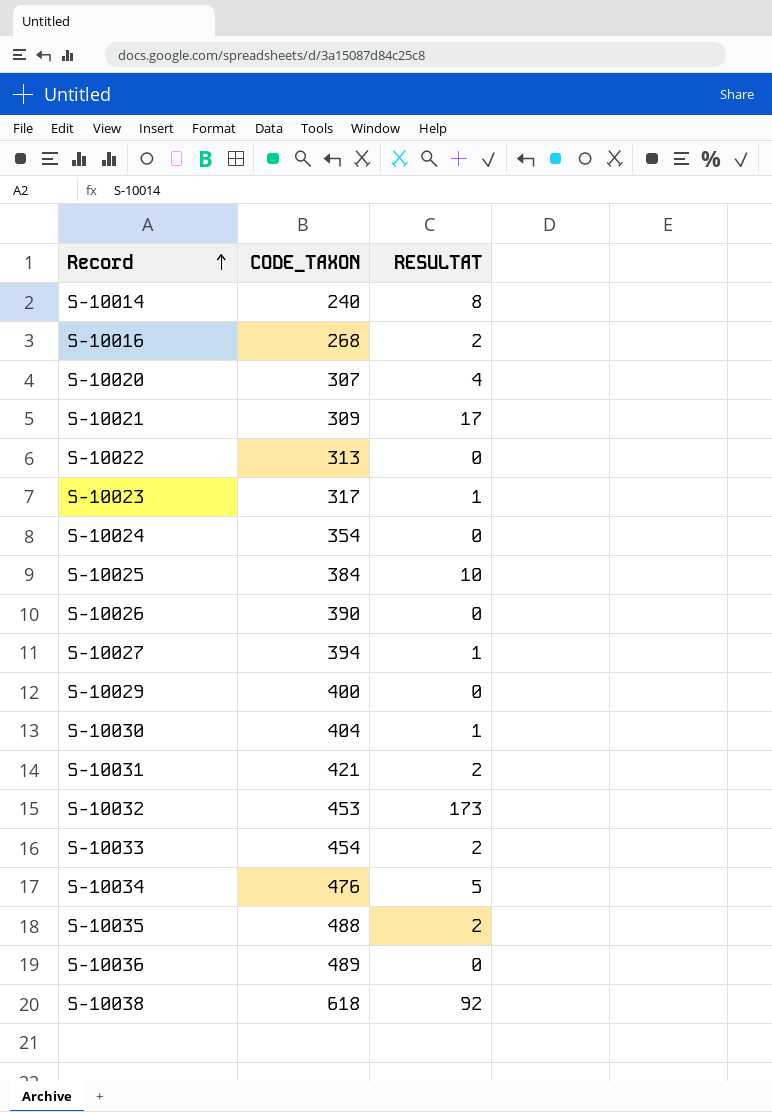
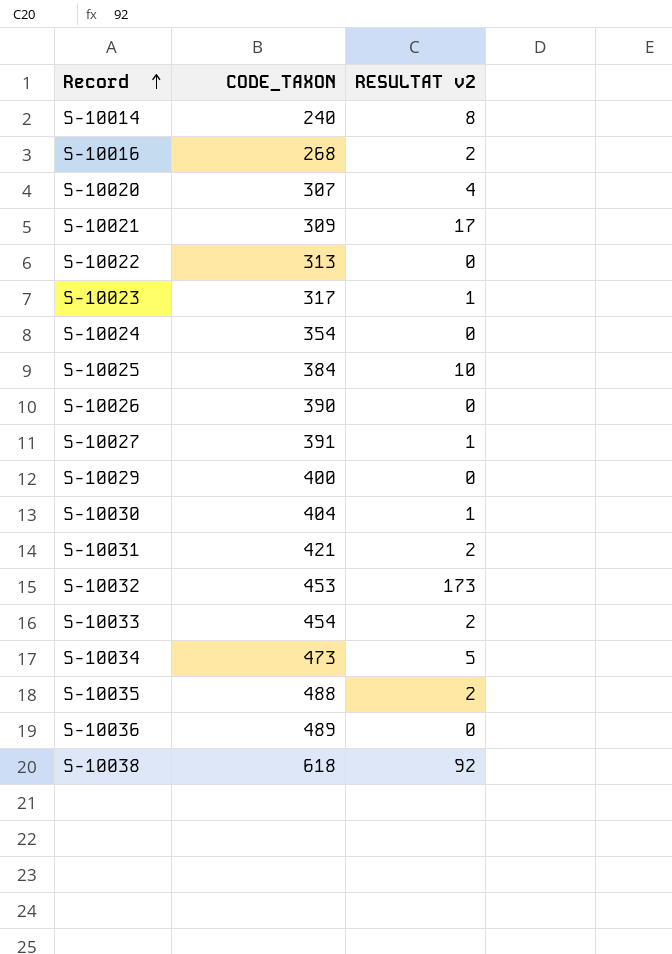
column name: RESULTAT -> RESULTAT v2
S-10027 | CODE_TAXON: 394 -> 391
S-10034 | CODE_TAXON: 476 -> 473

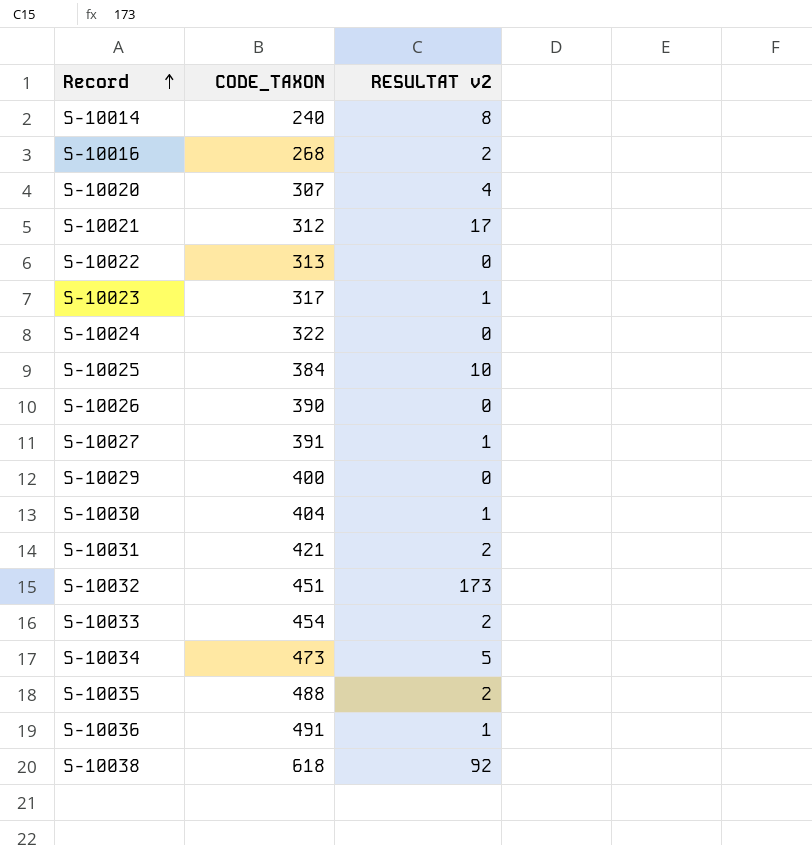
S-10021 | CODE_TAXON: 309 -> 312
S-10024 | CODE_TAXON: 354 -> 322
S-10032 | CODE_TAXON: 453 -> 451
S-10036 | CODE_TAXON: 489 -> 491
S-10036 | RESULTAT v2: 0 -> 1

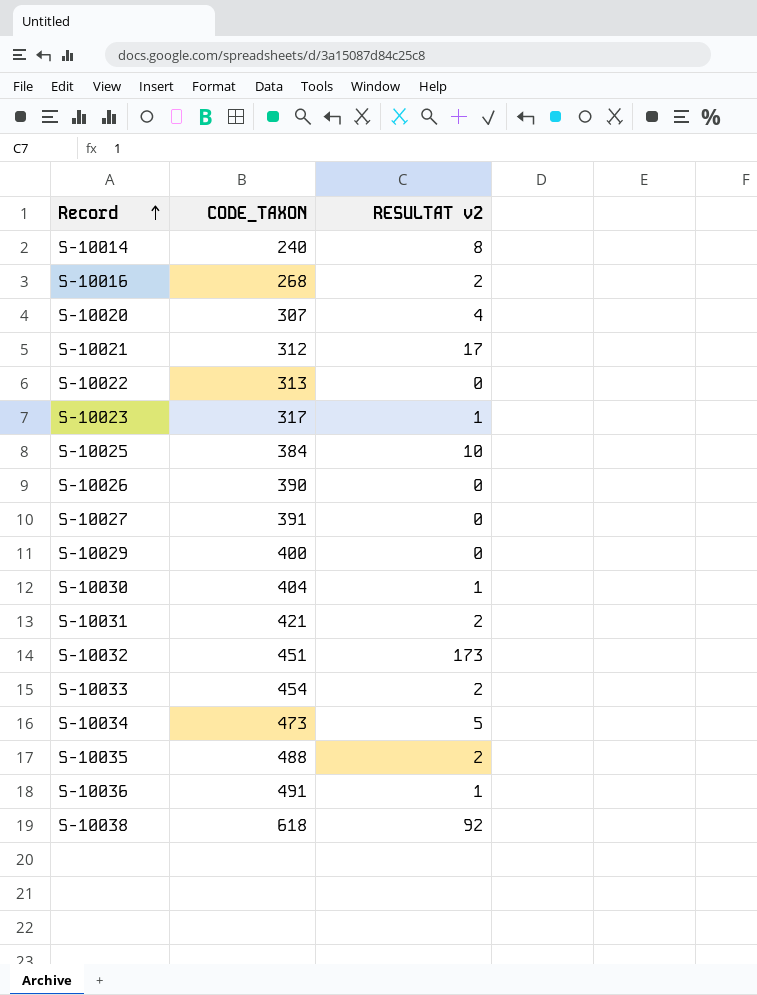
row S-10024: 322 | 0 -> none
S-10027 | RESULTAT v2: 1 -> 0

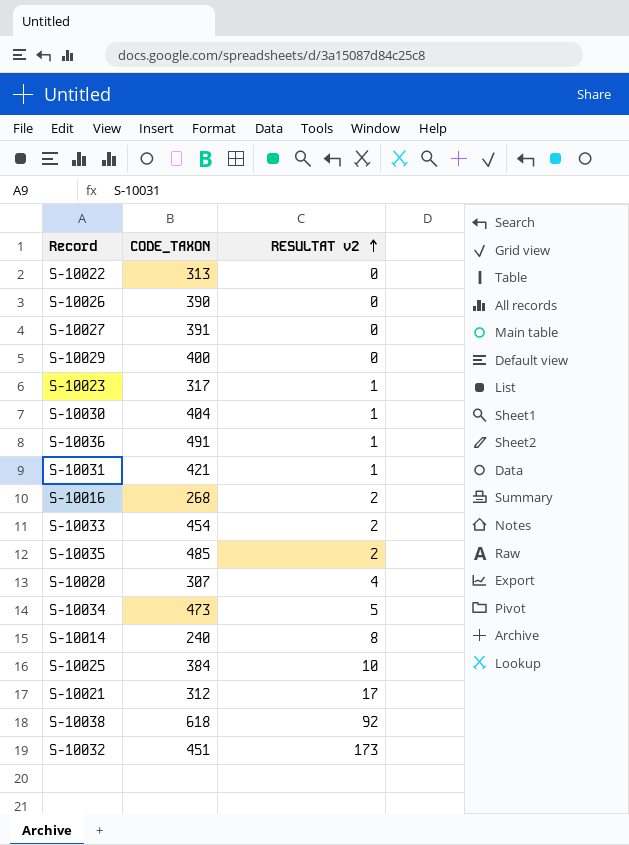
row order: Record ascending -> RESULTAT v2 ascending
S-10031 | RESULTAT v2: 2 -> 1
S-10035 | CODE_TAXON: 488 -> 485

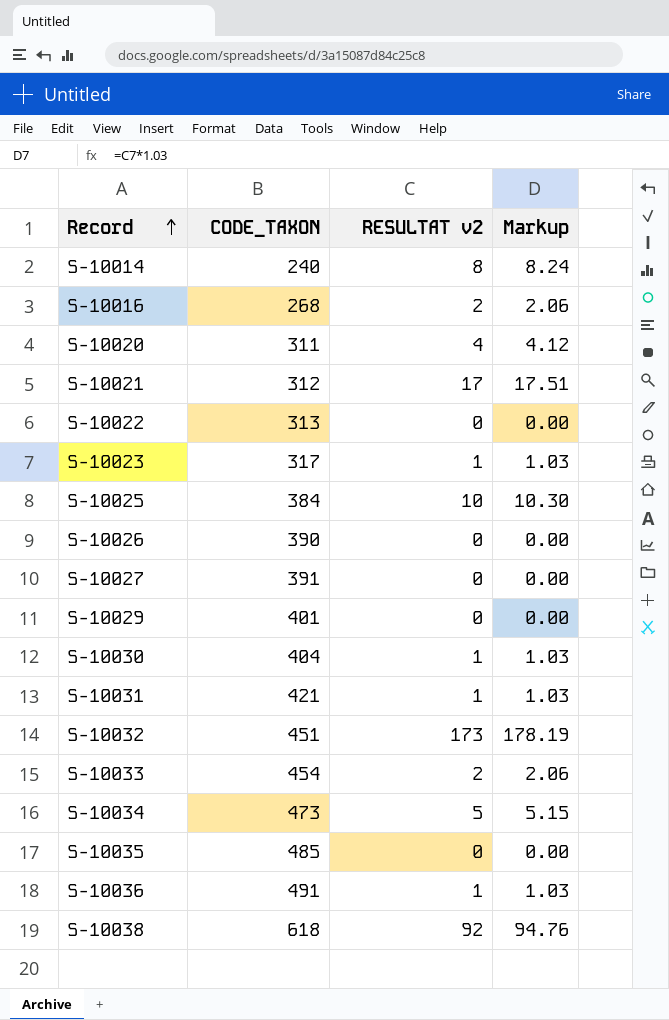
row order: RESULTAT v2 ascending -> Record ascending
column Markup | formula: none -> [RESULTAT v2] * 1.03
S-10020 | CODE_TAXON: 307 -> 311
S-10029 | CODE_TAXON: 400 -> 401
S-10035 | RESULTAT v2: 2 -> 0

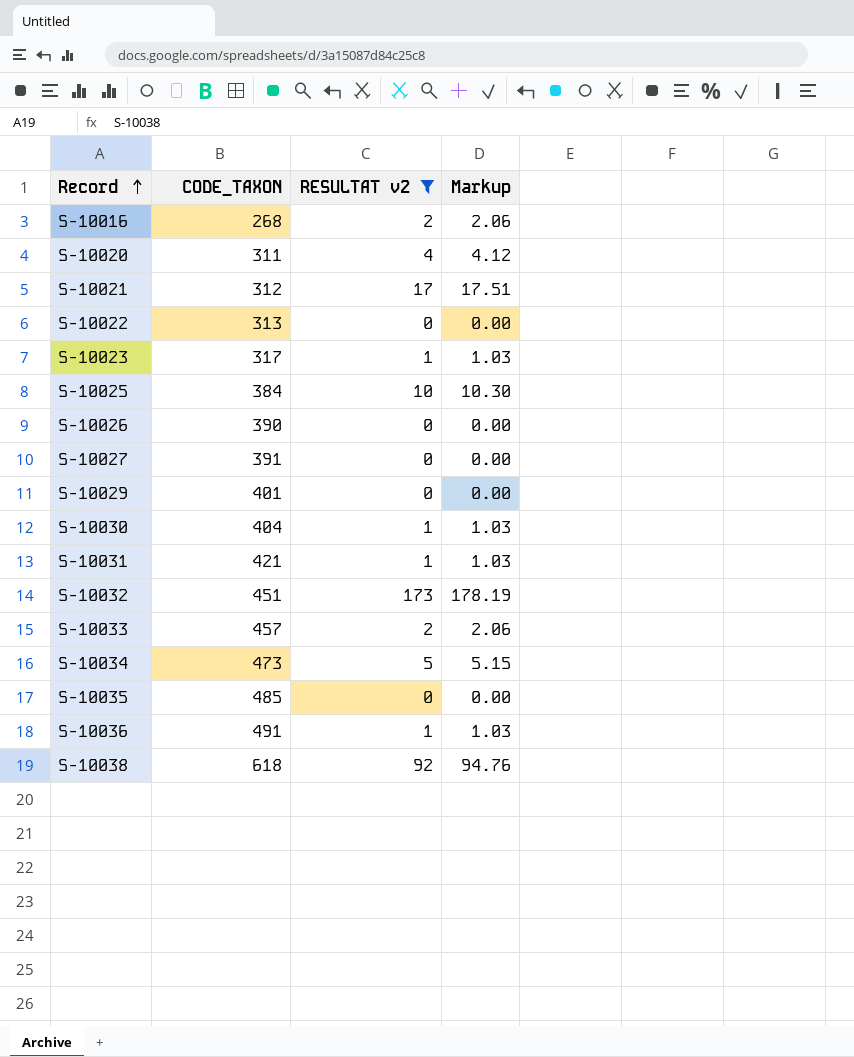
filter: none -> RESULTAT v2 != 8
S-10033 | CODE_TAXON: 454 -> 457

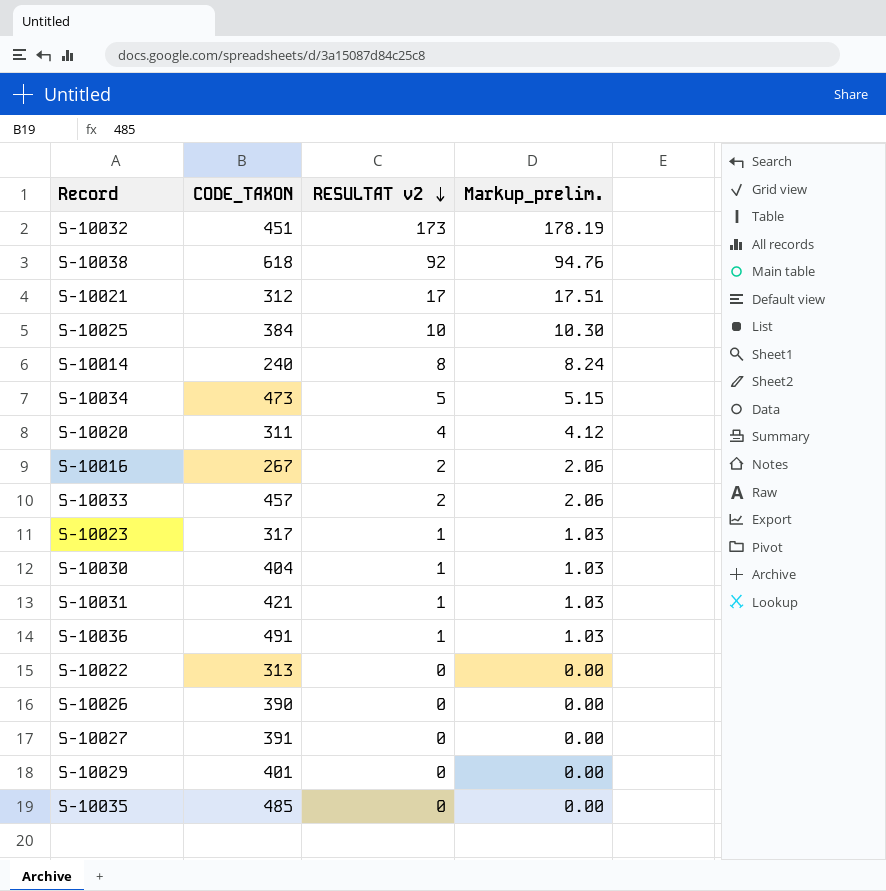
filter: RESULTAT v2 != 8 -> none
row order: Record ascending -> RESULTAT v2 descending
column name: Markup -> Markup_prelim.
S-10016 | CODE_TAXON: 268 -> 267

